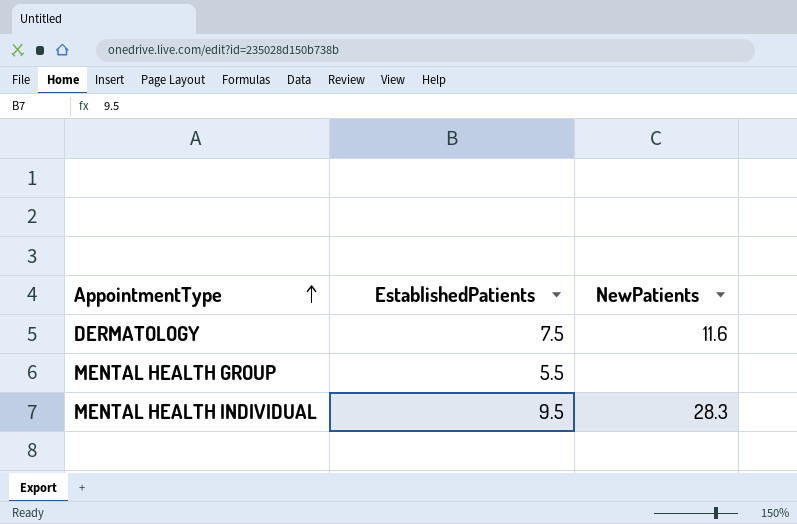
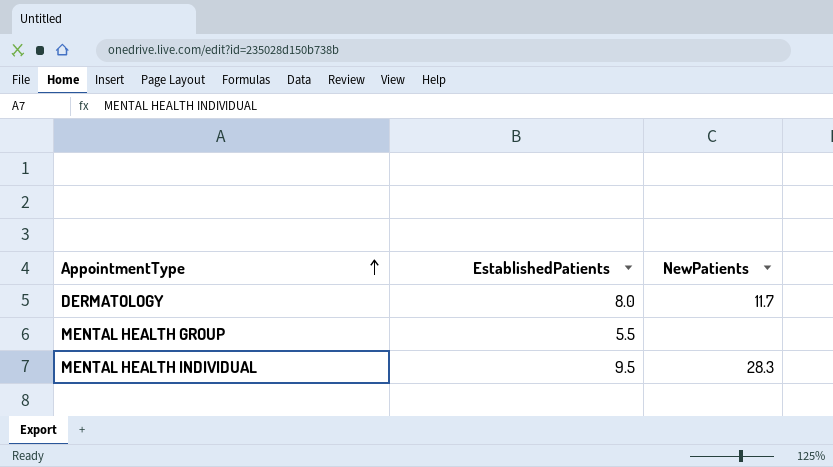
DERMATOLOGY | EstablishedPatients: 7.5 -> 8.0
DERMATOLOGY | NewPatients: 11.6 -> 11.7

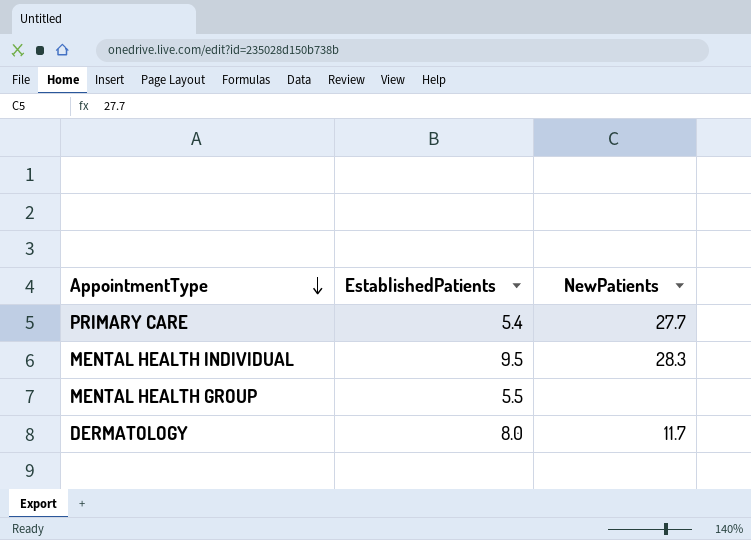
row order: AppointmentType ascending -> AppointmentType descending
row PRIMARY CARE: none -> 5.4 | 27.7

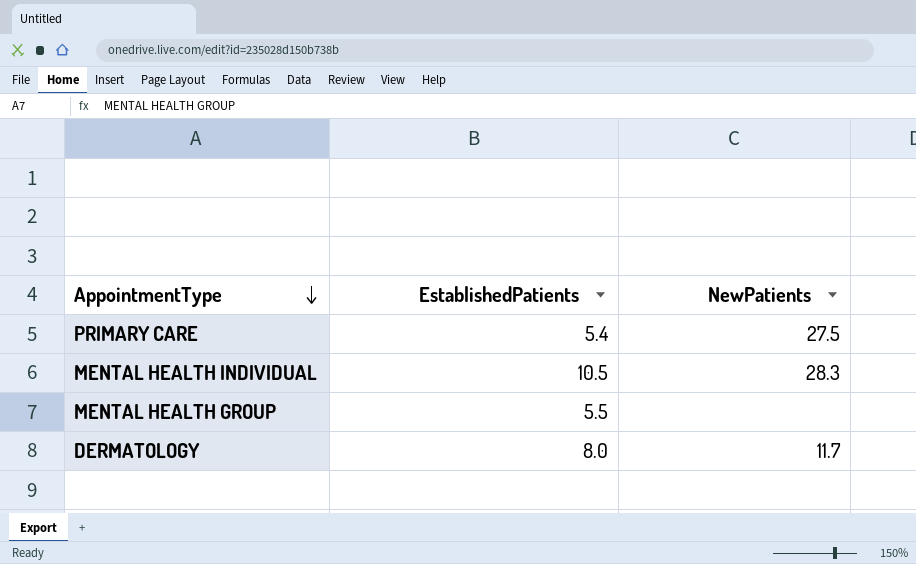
PRIMARY CARE | NewPatients: 27.7 -> 27.5
MENTAL HEALTH INDIVIDUAL | EstablishedPatients: 9.5 -> 10.5

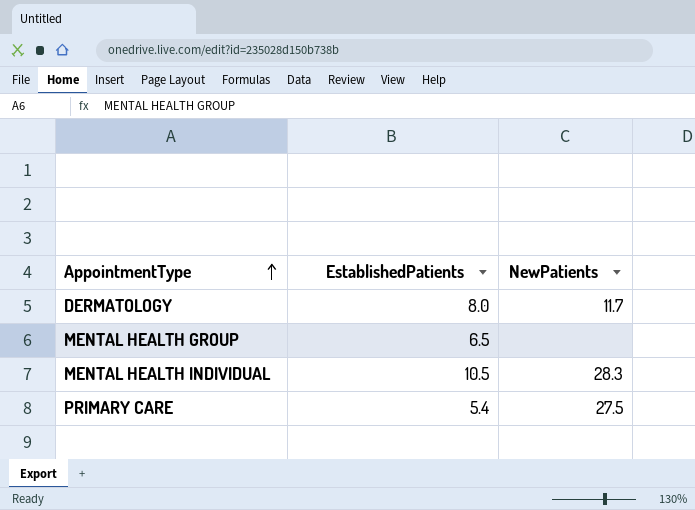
row order: AppointmentType descending -> AppointmentType ascending
MENTAL HEALTH GROUP | EstablishedPatients: 5.5 -> 6.5

